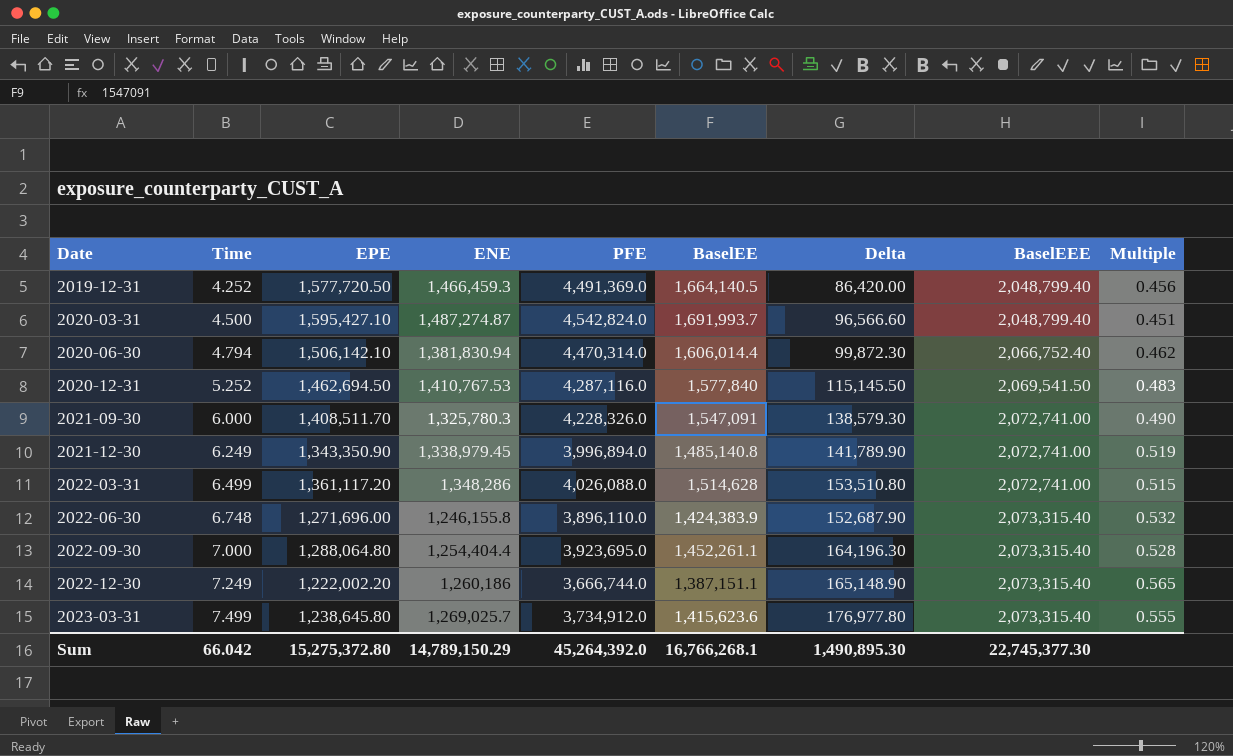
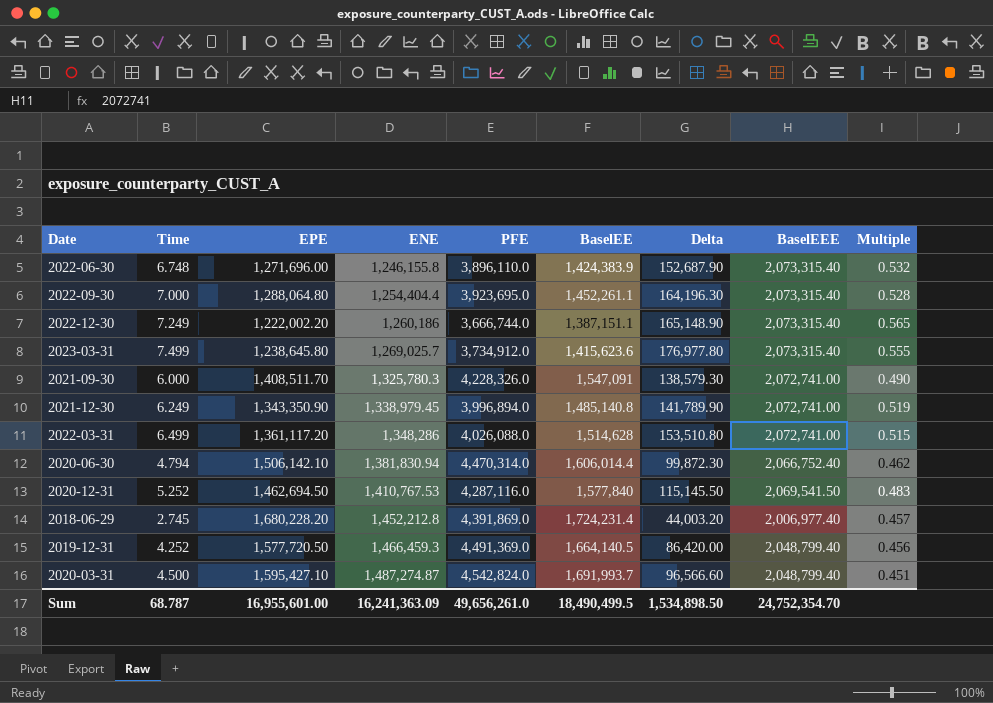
row order: Date ascending -> ENE ascending
row 2018-06-29: none -> 2.745 | 1,680,228.20 | 1,452,212.8 | 4,391,869.0 | 1,724,231.4 | 44,003.20 | 2,006,977.40 | 0.457
Sum | Time: 66.042 -> 68.787
Sum | EPE: 15,275,372.80 -> 16,955,601.00
Sum | ENE: 14,789,150.29 -> 16,241,363.09
Sum | PFE: 45,264,392.0 -> 49,656,261.0
Sum | BaselEE: 16,766,268.1 -> 18,490,499.5
Sum | Delta: 1,490,895.30 -> 1,534,898.50
Sum | BaselEEE: 22,745,377.30 -> 24,752,354.70

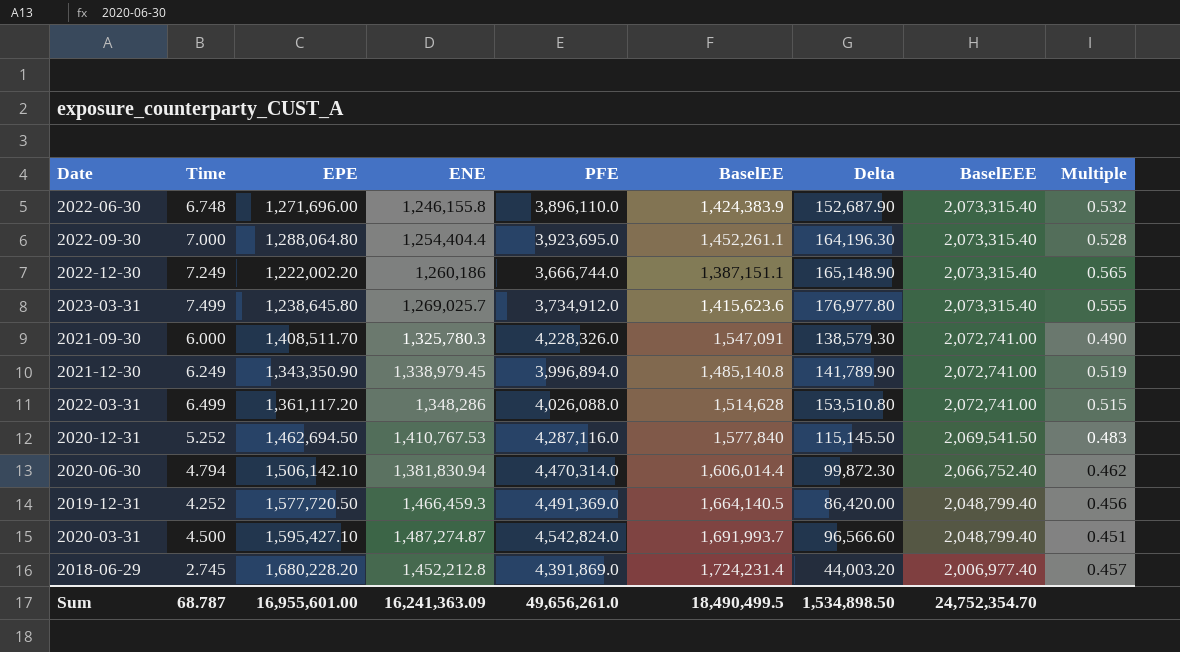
row order: ENE ascending -> BaselEEE descending

